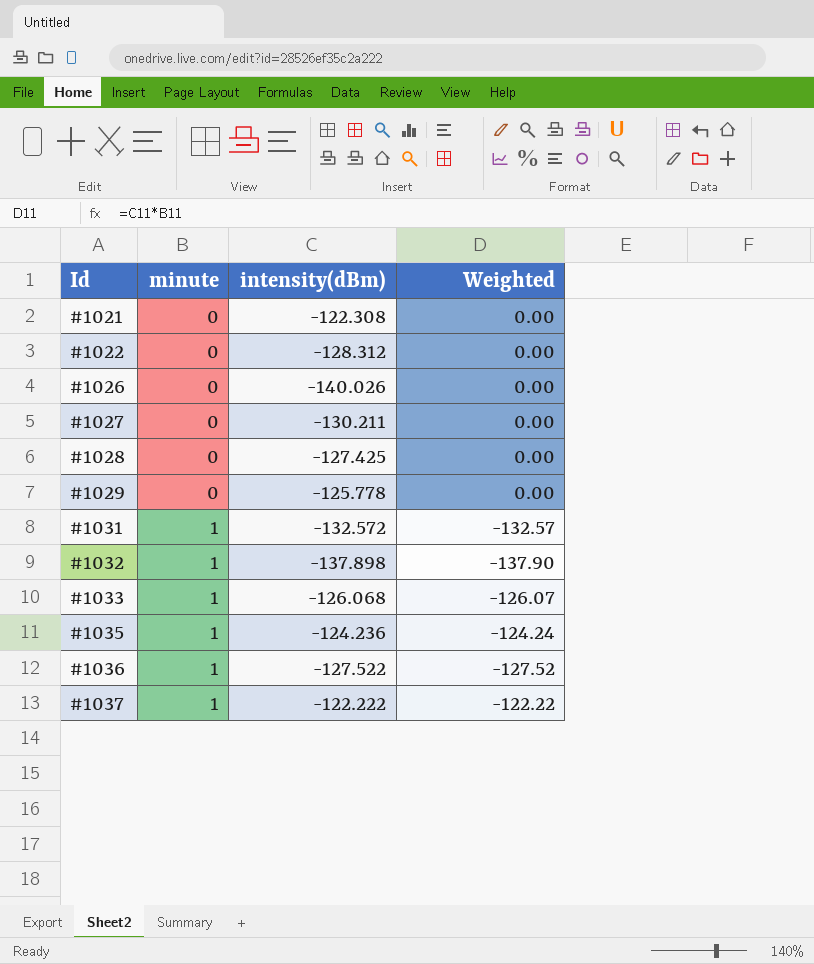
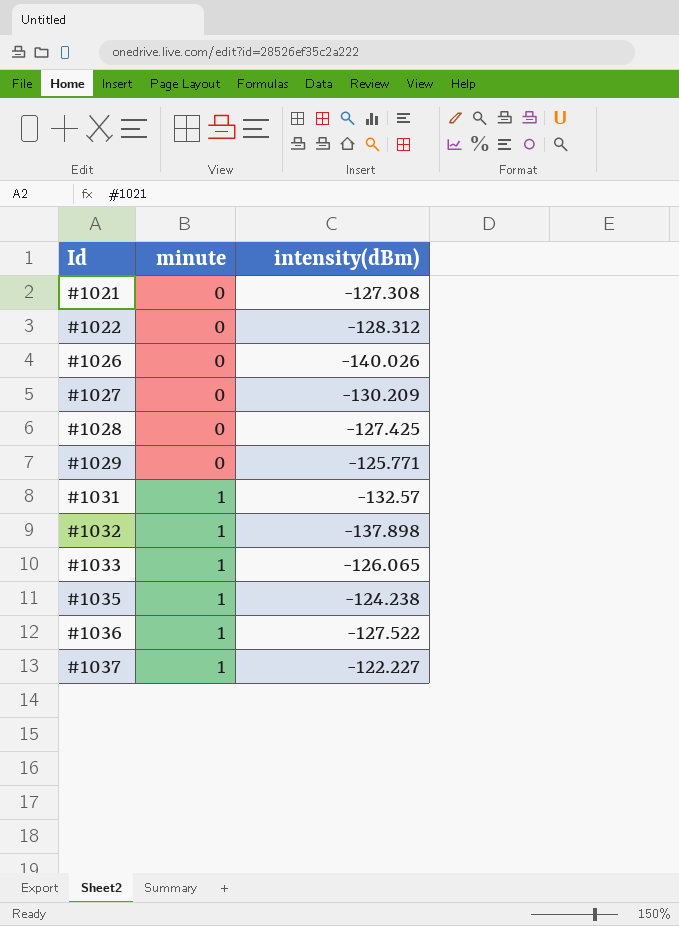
column Weighted | formula: [minute] * [intensity(dBm)] -> none
#1021 | intensity(dBm): -122.308 -> -127.308
#1027 | intensity(dBm): -130.211 -> -130.209
#1029 | intensity(dBm): -125.778 -> -125.771
#1031 | intensity(dBm): -132.572 -> -132.57
#1033 | intensity(dBm): -126.068 -> -126.065
#1035 | intensity(dBm): -124.236 -> -124.238
#1037 | intensity(dBm): -122.222 -> -122.227

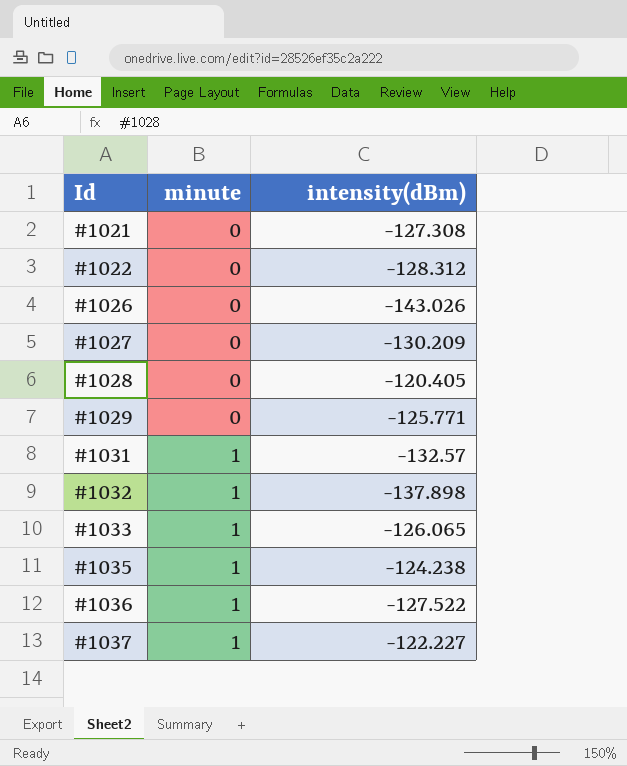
#1026 | intensity(dBm): -140.026 -> -143.026
#1028 | intensity(dBm): -127.425 -> -120.405

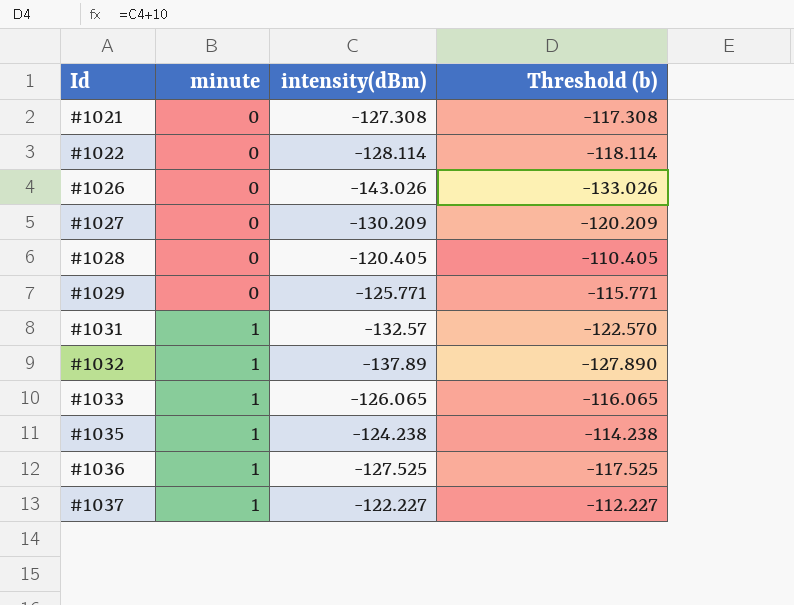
column Threshold (b) | formula: none -> [intensity(dBm)] + 10
#1022 | intensity(dBm): -128.312 -> -128.114
#1032 | intensity(dBm): -137.898 -> -137.89
#1036 | intensity(dBm): -127.522 -> -127.525

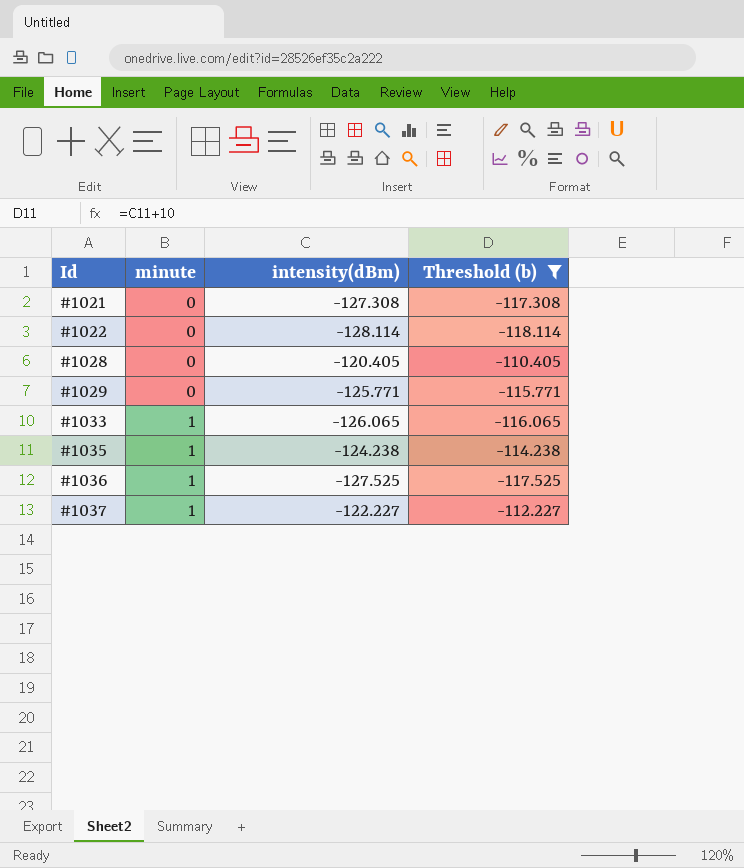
filter: none -> Threshold (b) >= -118.114

